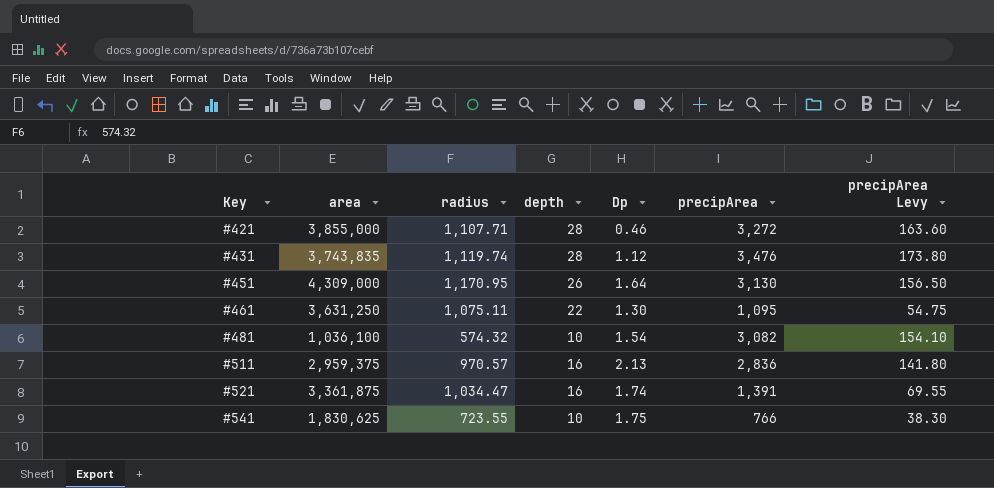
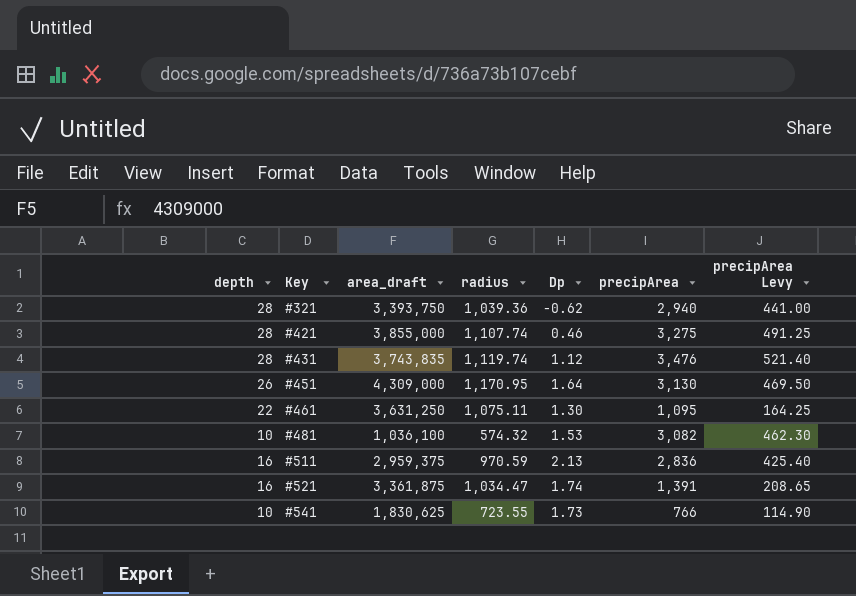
column depth | position: 4 -> 1
column name: area -> area_draft
column precipArea Levy | formula: [precipArea] * 0.05 -> [precipArea] * 0.15
row #321: none -> 28 | 3,393,750 | 1,039.36 | -0.62 | 2,940 | 441.00
#421 | radius: 1,107.71 -> 1,107.74
#421 | precipArea: 3,272 -> 3,275
#481 | Dp: 1.54 -> 1.53
#511 | radius: 970.57 -> 970.59
#541 | Dp: 1.75 -> 1.73

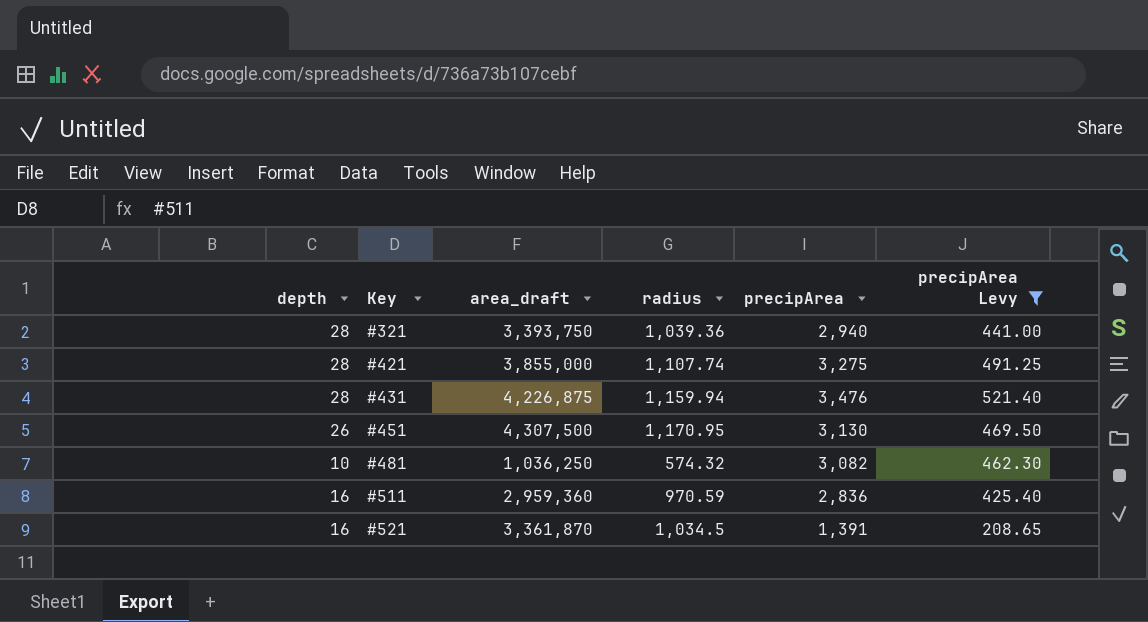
filter: none -> precipArea Levy >= 208.65
column Dp | position: 5 -> none
#431 | area_draft: 3,743,835 -> 4,226,875
#431 | radius: 1,119.74 -> 1,159.94
#451 | area_draft: 4,309,000 -> 4,307,500
#481 | area_draft: 1,036,100 -> 1,036,250
#511 | area_draft: 2,959,375 -> 2,959,360
#521 | area_draft: 3,361,875 -> 3,361,870
#521 | radius: 1,034.47 -> 1,034.5

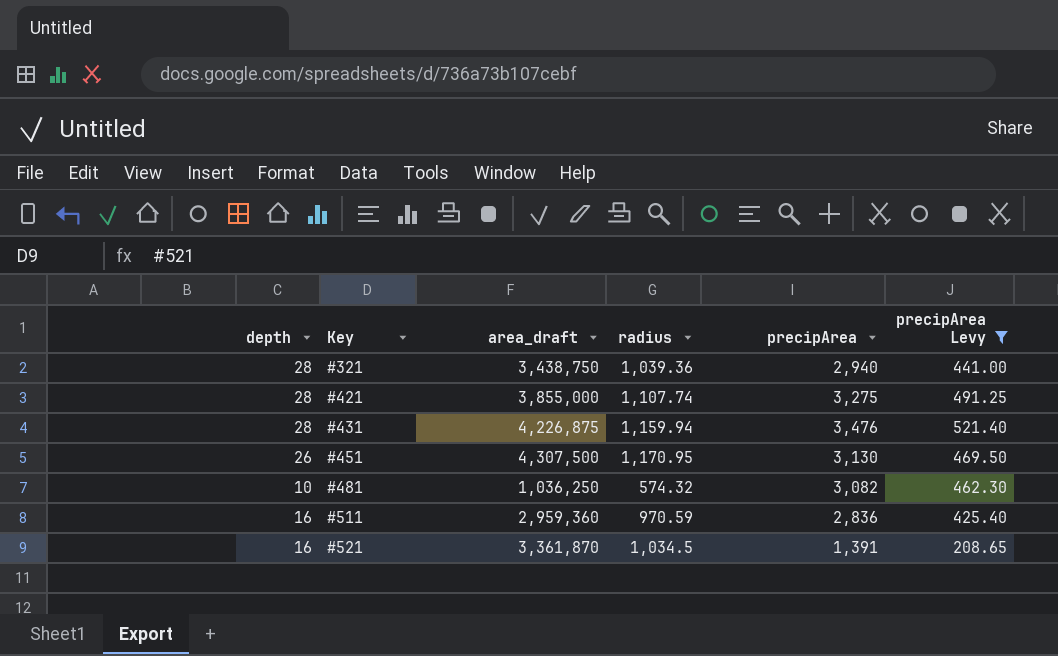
#321 | area_draft: 3,393,750 -> 3,438,750

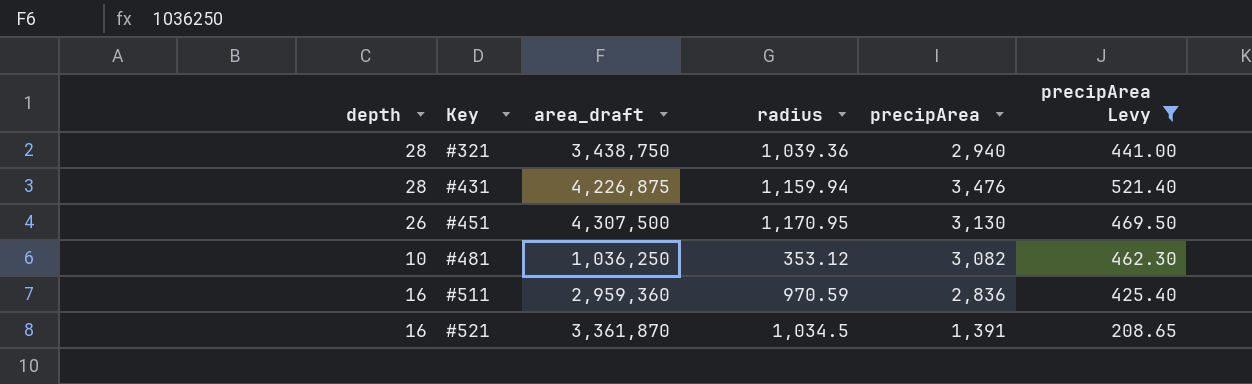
row #421: 28 | 3,855,000 | 1,107.74 | 3,275 | 491.25 -> none
#481 | radius: 574.32 -> 353.12

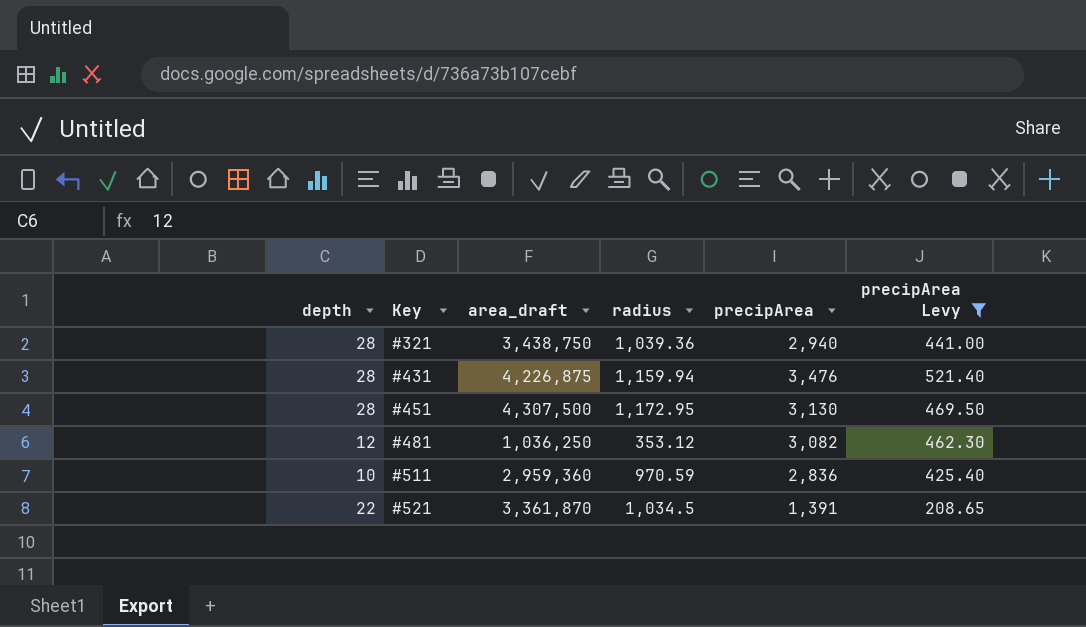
#451 | depth: 26 -> 28
#451 | radius: 1,170.95 -> 1,172.95
#481 | depth: 10 -> 12
#511 | depth: 16 -> 10
#521 | depth: 16 -> 22

